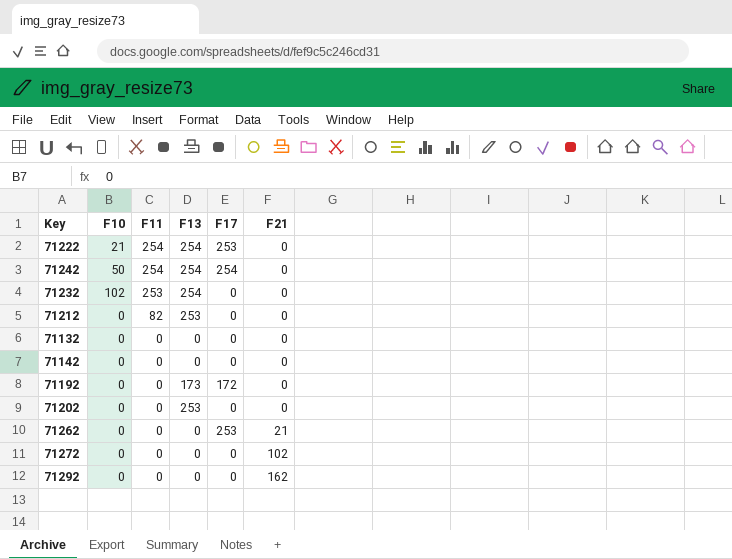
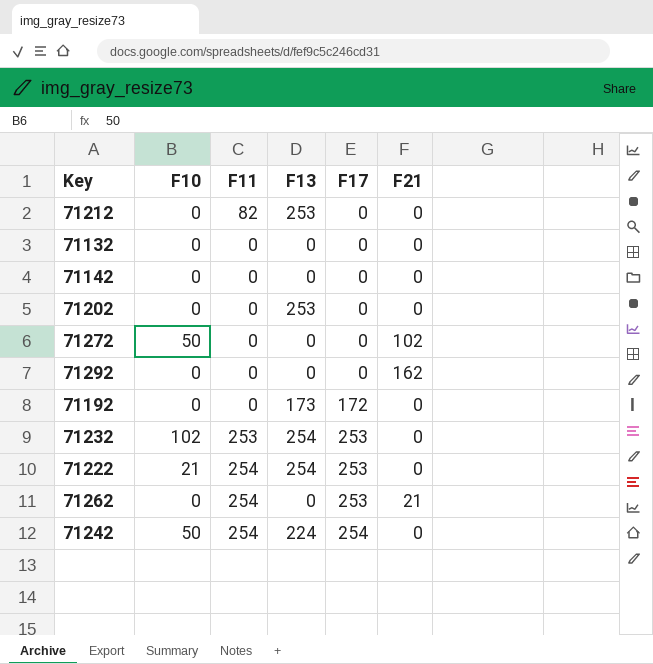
row order: F11 descending -> F17 ascending
71272 | F10: 0 -> 50
71232 | F17: 0 -> 253
71262 | F11: 0 -> 254
71242 | F13: 254 -> 224

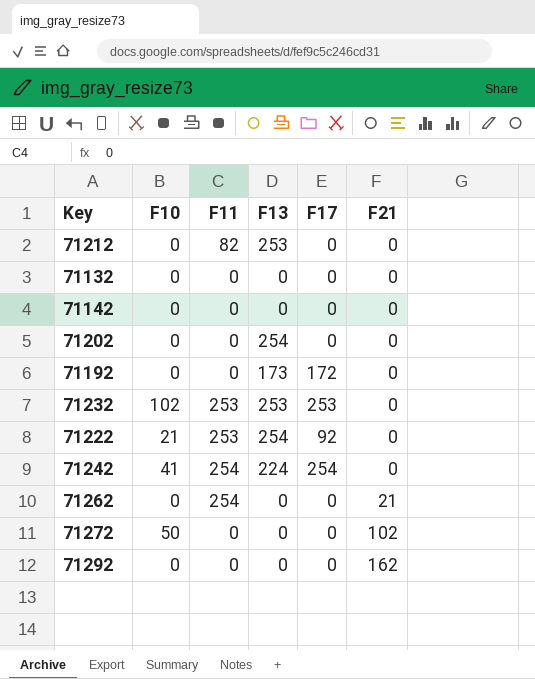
row order: F17 ascending -> F21 ascending
71202 | F13: 253 -> 254
71232 | F13: 254 -> 253
71222 | F11: 254 -> 253
71222 | F17: 253 -> 92
71242 | F10: 50 -> 41
71262 | F17: 253 -> 0

